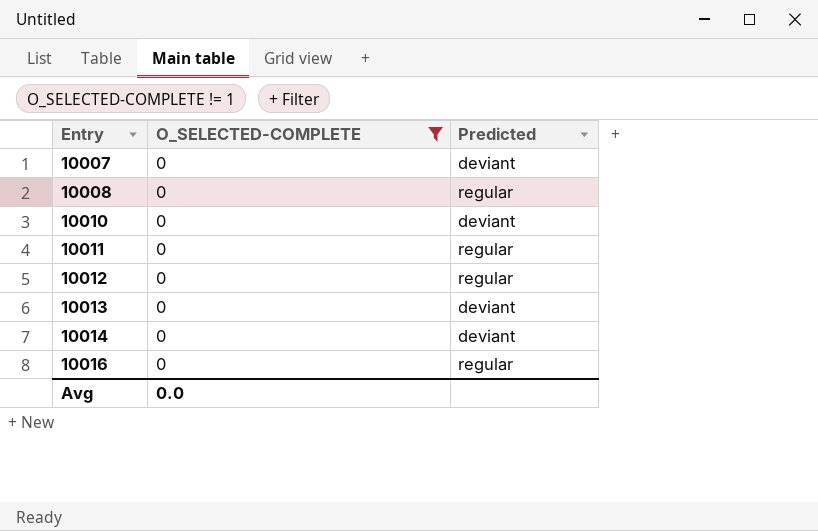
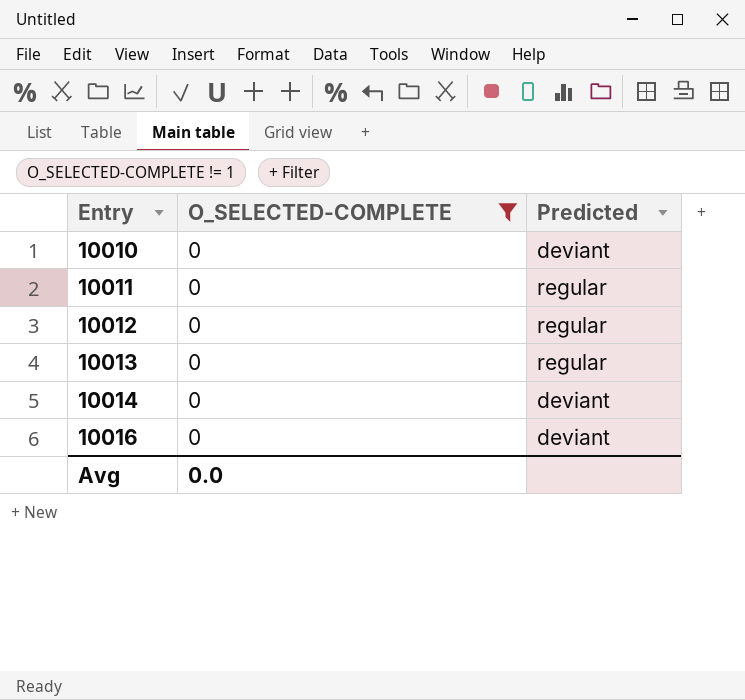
row 10007: 0 | deviant -> none
row 10008: 0 | regular -> none
10013 | Predicted: deviant -> regular
10016 | Predicted: regular -> deviant

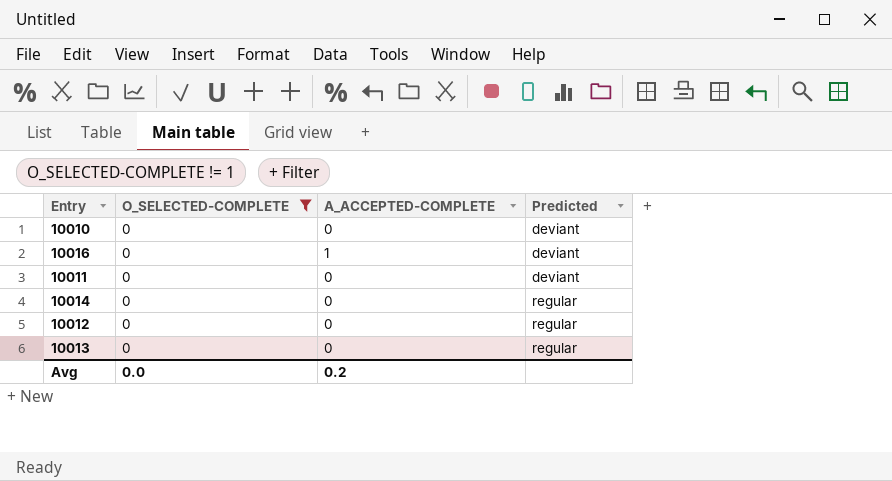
row order: Entry ascending -> Predicted ascending
column A_ACCEPTED-COMPLETE | position: none -> 3
10011 | Predicted: regular -> deviant
10014 | Predicted: deviant -> regular

